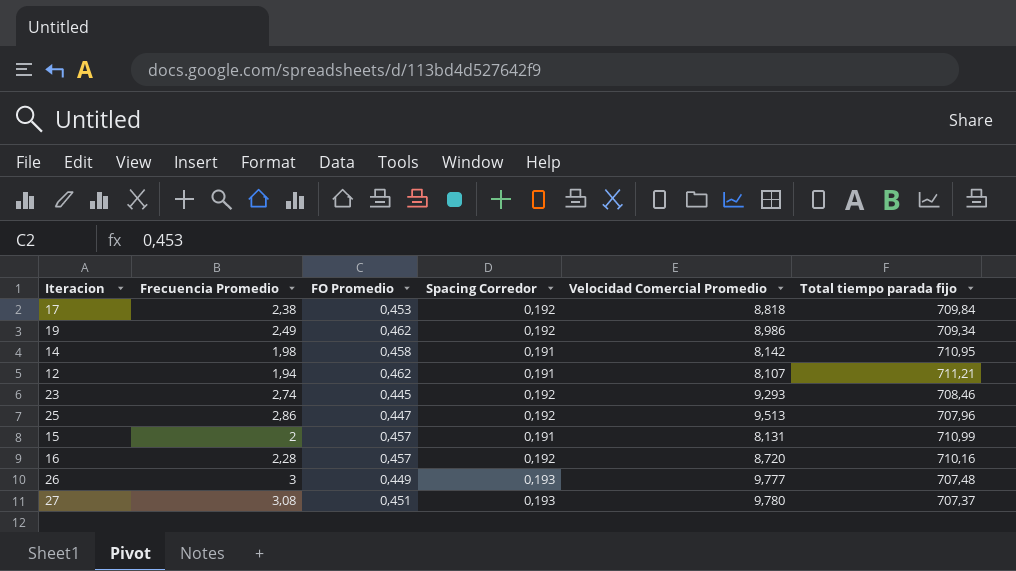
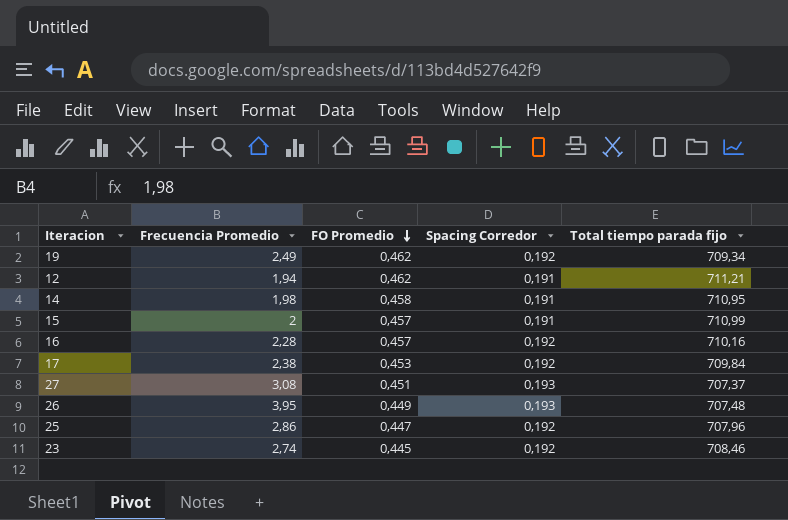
row order: none -> FO Promedio descending
column Velocidad Comercial Promedio | position: 5 -> none
26 | Frecuencia Promedio: 3 -> 3,95

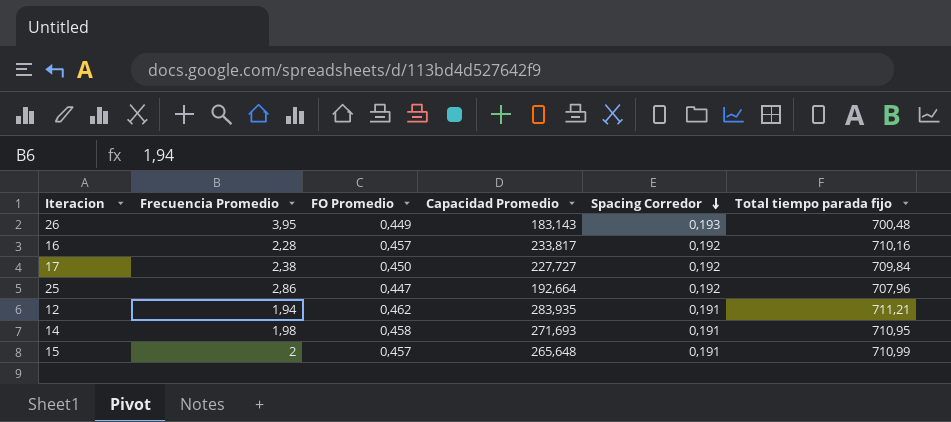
row order: FO Promedio descending -> Spacing Corredor descending
column Capacidad Promedio | position: none -> 4
row 19: 2,49 | 0,462 | 0,192 | 709,34 -> none
row 27: 3,08 | 0,451 | 0,193 | 707,37 -> none
row 23: 2,74 | 0,445 | 0,192 | 708,46 -> none
26 | Total tiempo parada fijo: 707,48 -> 700,48
17 | FO Promedio: 0,453 -> 0,450

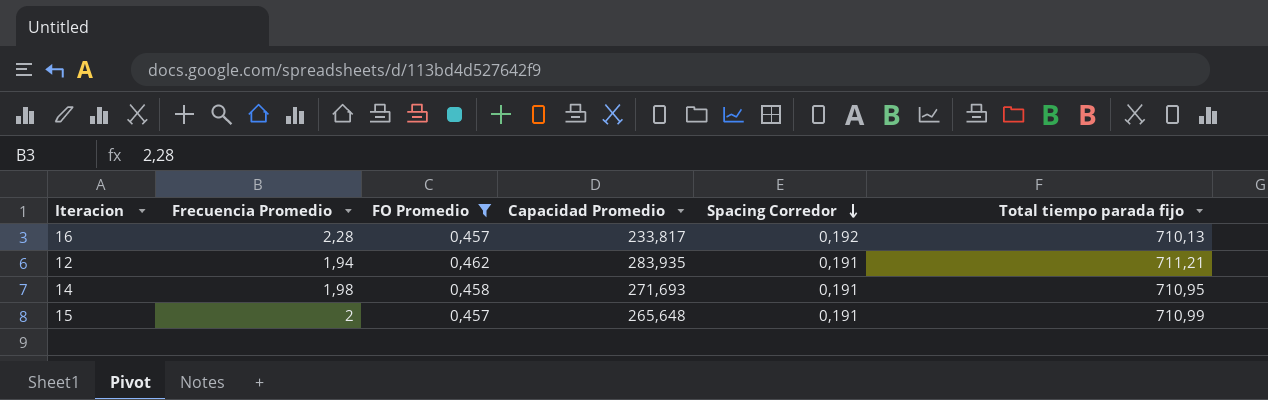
filter: none -> FO Promedio >= 0,457
16 | Total tiempo parada fijo: 710,16 -> 710,13

